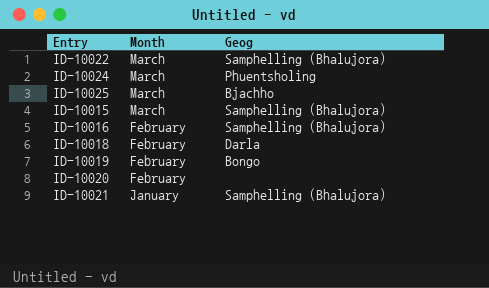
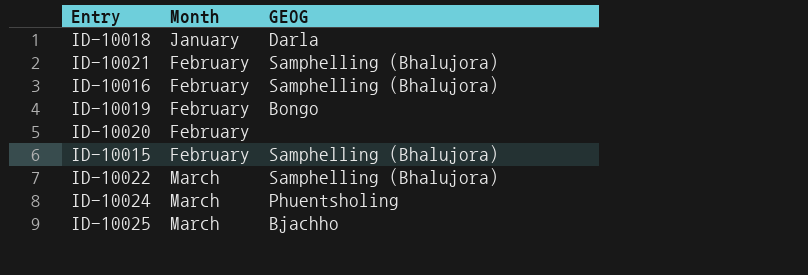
row order: Month descending -> Month ascending
column name: Geog -> GEOG
ID-10018 | Month: February -> January
ID-10021 | Month: January -> February
ID-10015 | Month: March -> February

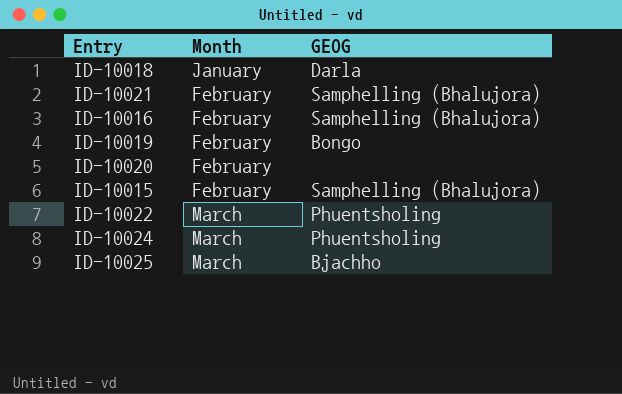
ID-10022 | GEOG: Samphelling (Bhalujora) -> Phuentsholing

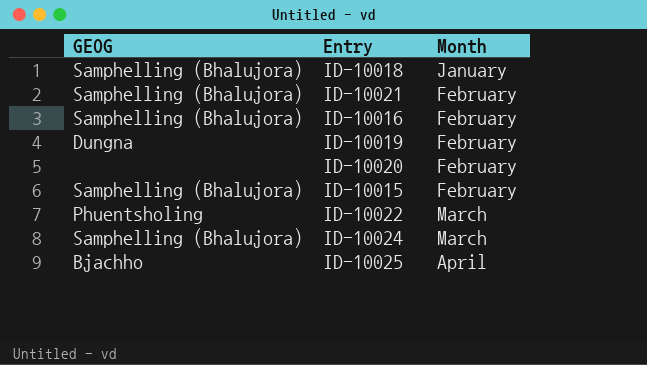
column GEOG | position: 3 -> 1
ID-10018 | GEOG: Darla -> Samphelling (Bhalujora)
ID-10019 | GEOG: Bongo -> Dungna
ID-10024 | GEOG: Phuentsholing -> Samphelling (Bhalujora)
ID-10025 | Month: March -> April

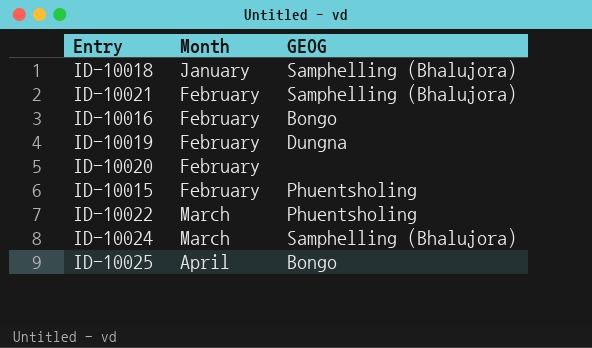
column GEOG | position: 1 -> 3
ID-10016 | GEOG: Samphelling (Bhalujora) -> Bongo
ID-10015 | GEOG: Samphelling (Bhalujora) -> Phuentsholing
ID-10025 | GEOG: Bjachho -> Bongo

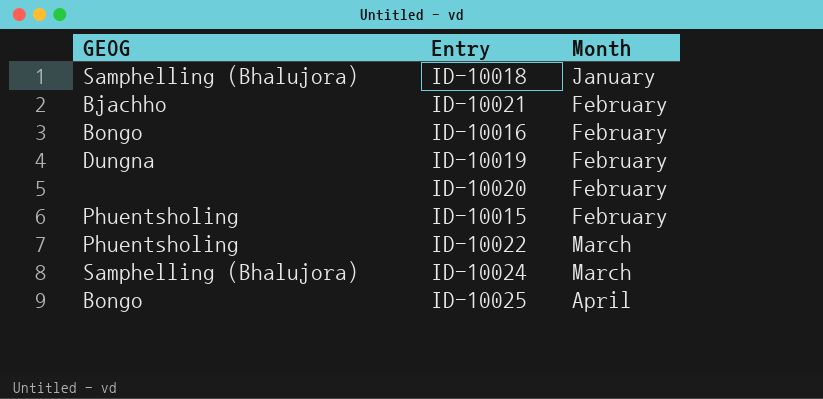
column GEOG | position: 3 -> 1
ID-10021 | GEOG: Samphelling (Bhalujora) -> Bjachho

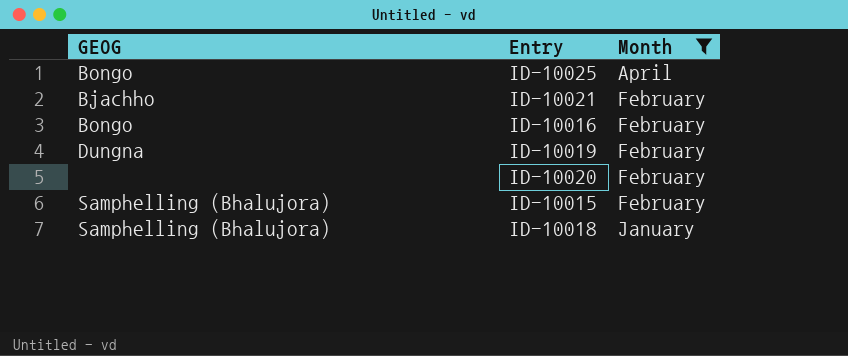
filter: none -> Month != March
row order: Month ascending -> Month descending
ID-10015 | GEOG: Phuentsholing -> Samphelling (Bhalujora)

